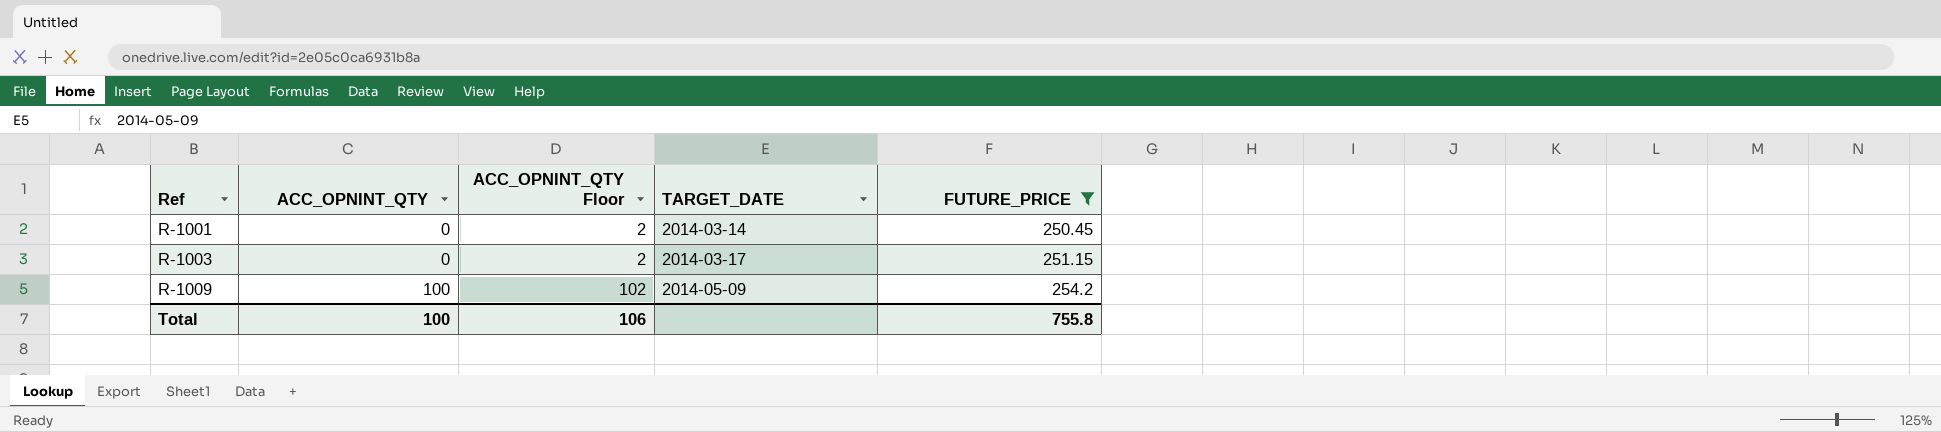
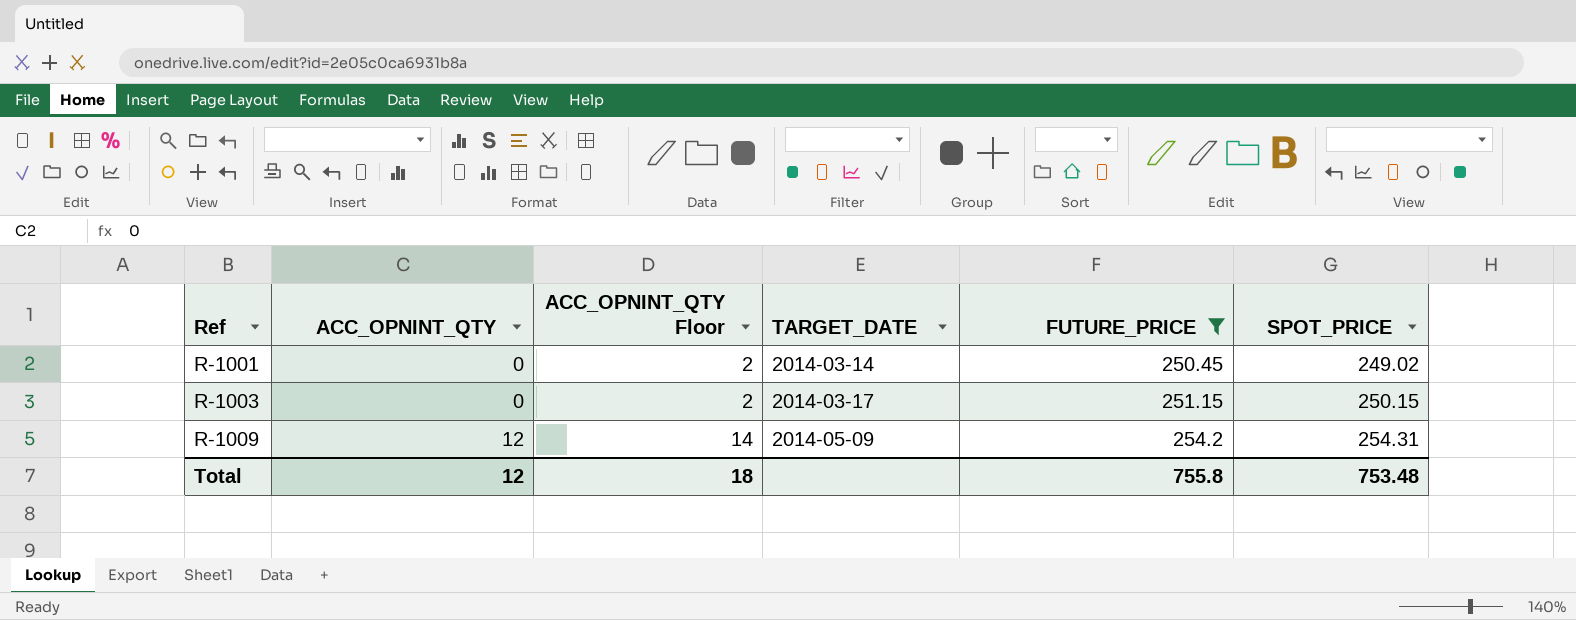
column SPOT_PRICE | position: none -> 6
R-1009 | ACC_OPNINT_QTY: 100 -> 12
R-1009 | ACC_OPNINT_QTY Floor: 102 -> 14
Total | ACC_OPNINT_QTY: 100 -> 12
Total | ACC_OPNINT_QTY Floor: 106 -> 18

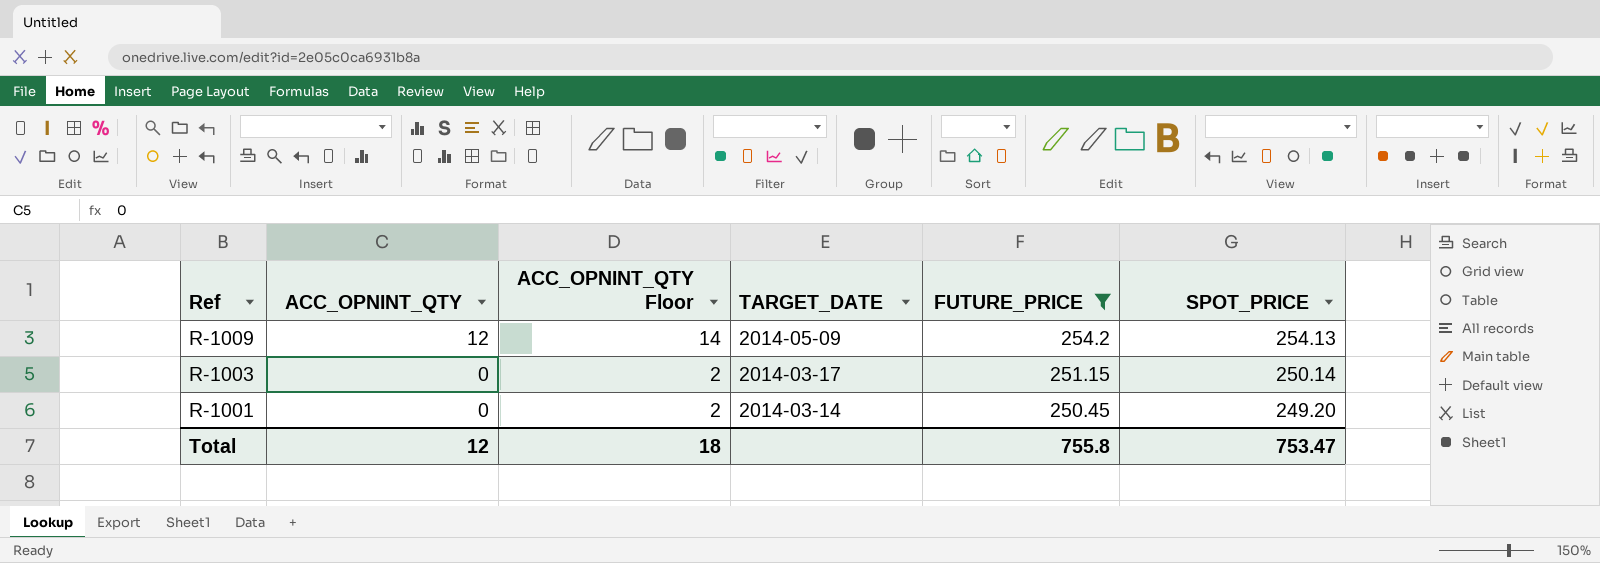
row order: Ref ascending -> Ref descending
R-1009 | SPOT_PRICE: 254.31 -> 254.13
R-1003 | SPOT_PRICE: 250.15 -> 250.14
R-1001 | SPOT_PRICE: 249.02 -> 249.20
Total | SPOT_PRICE: 753.48 -> 753.47

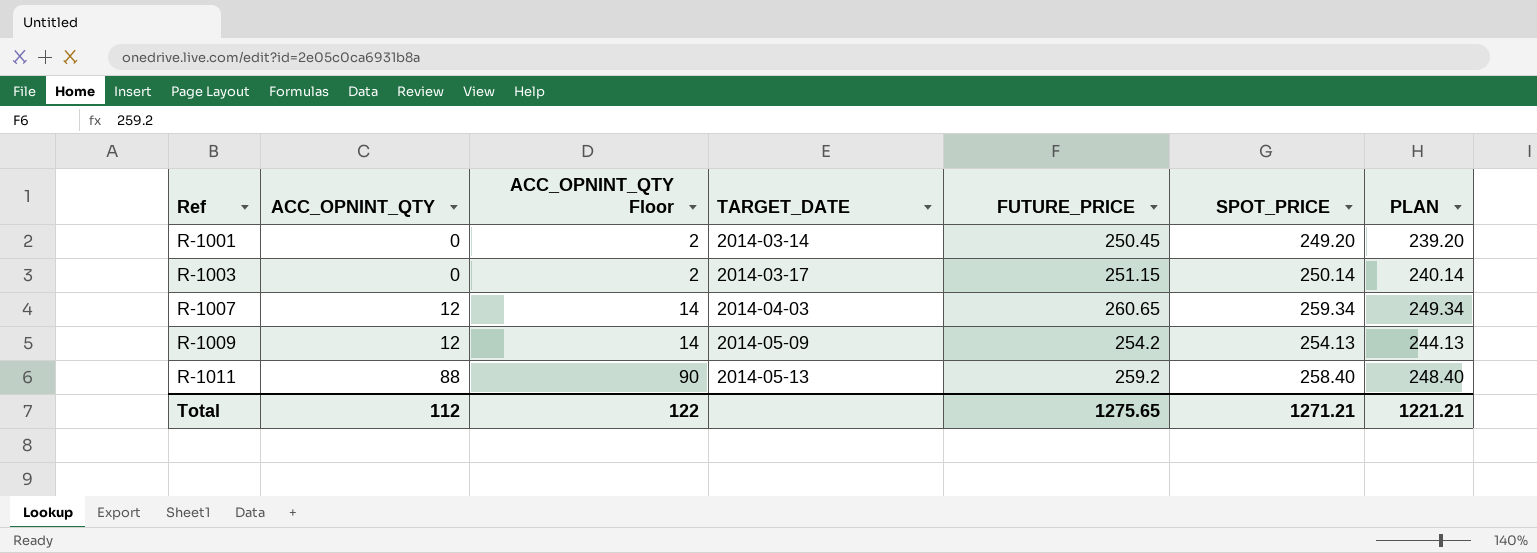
filter: FUTURE_PRICE <= 254.2 -> none
row order: Ref descending -> Ref ascending
column PLAN | formula: none -> [SPOT_PRICE] - 10
Total | ACC_OPNINT_QTY: 12 -> 112
Total | ACC_OPNINT_QTY Floor: 18 -> 122
Total | FUTURE_PRICE: 755.8 -> 1275.65
Total | SPOT_PRICE: 753.47 -> 1271.21

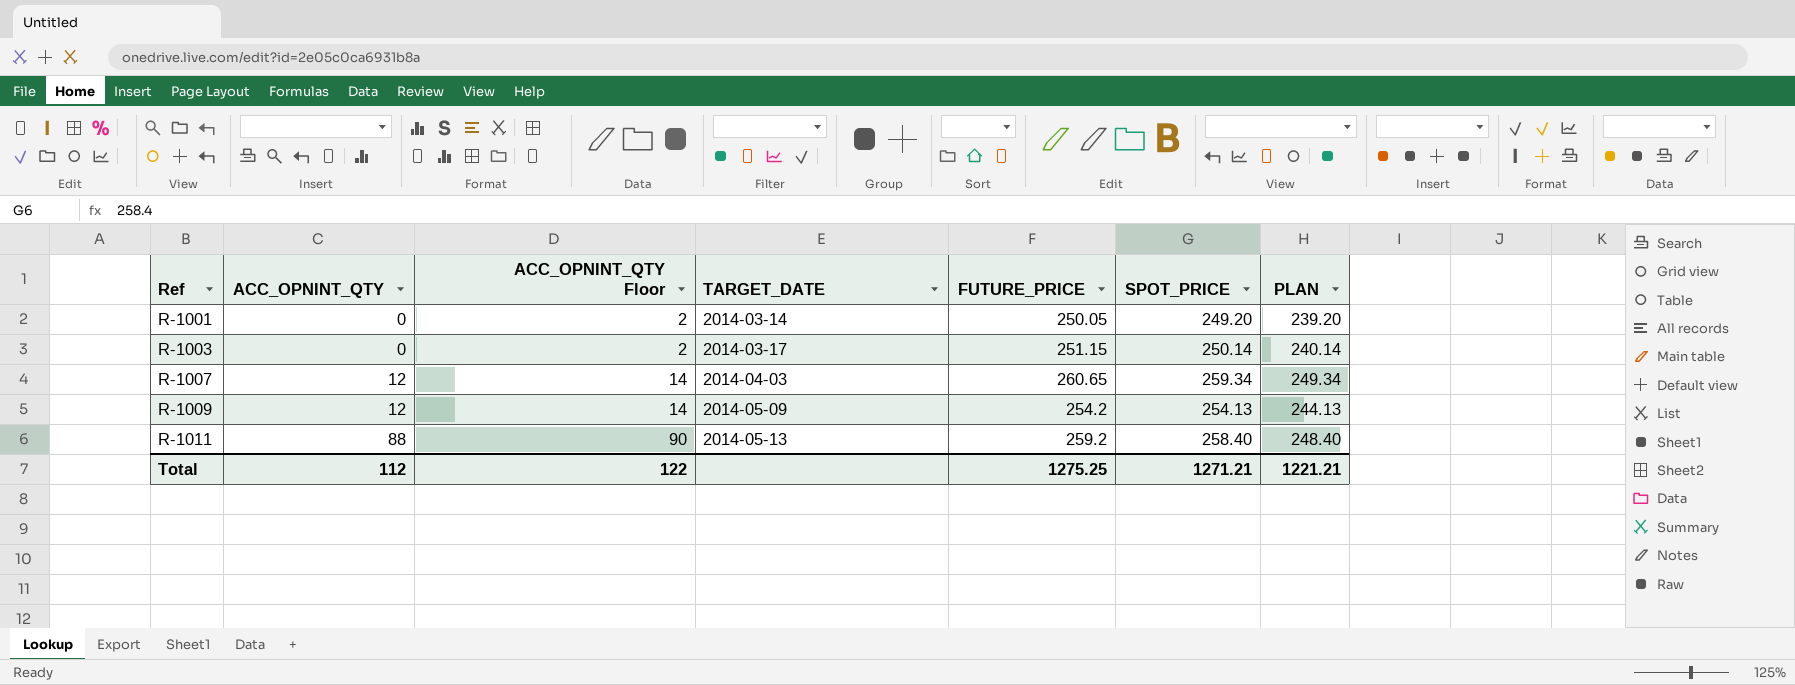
R-1001 | FUTURE_PRICE: 250.45 -> 250.05
Total | FUTURE_PRICE: 1275.65 -> 1275.25

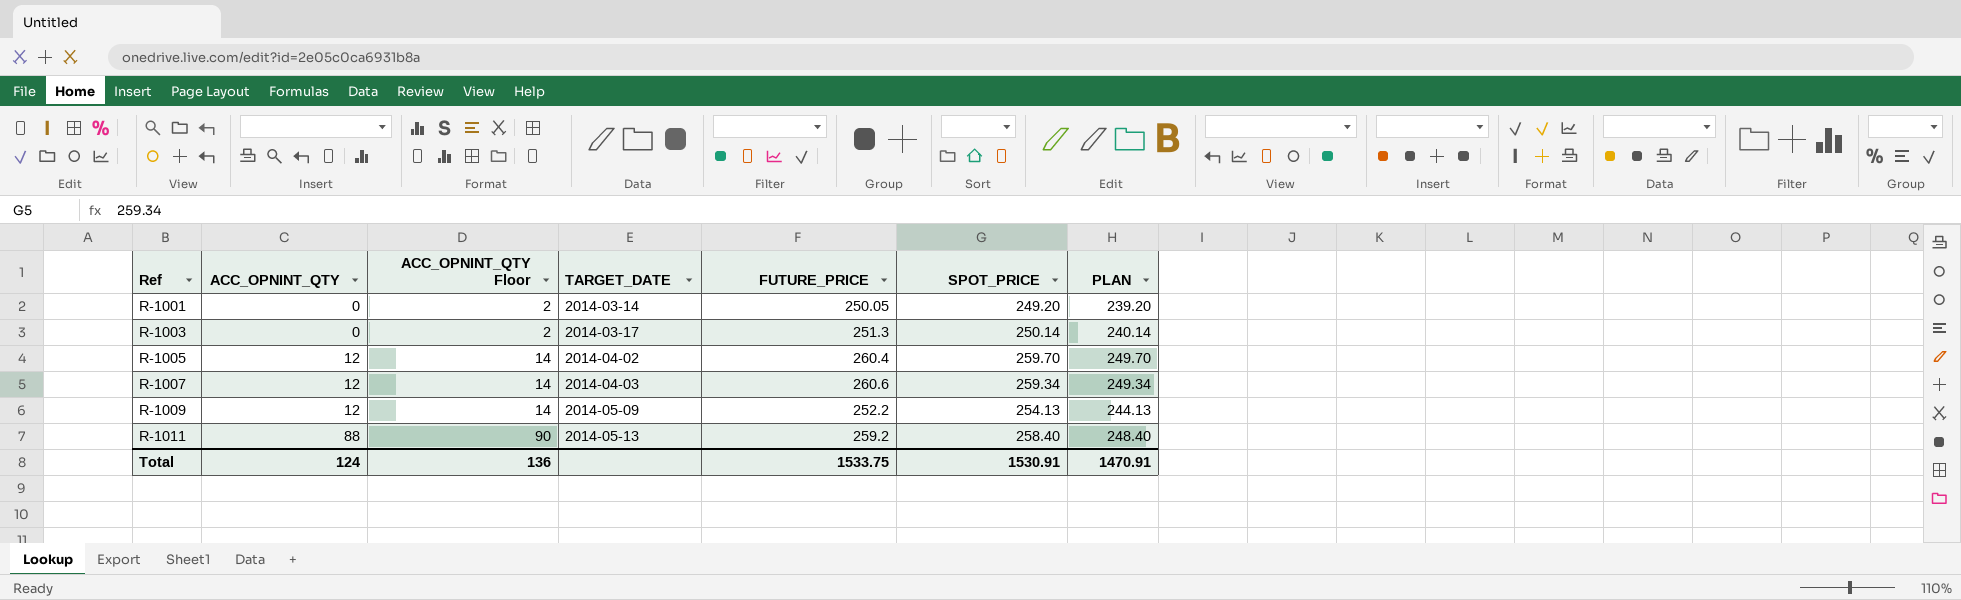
R-1003 | FUTURE_PRICE: 251.15 -> 251.3
row R-1005: none -> 12 | 14 | 2014-04-02 | 260.4 | 259.70 | 249.70
R-1007 | FUTURE_PRICE: 260.65 -> 260.6
R-1009 | FUTURE_PRICE: 254.2 -> 252.2
Total | ACC_OPNINT_QTY: 112 -> 124
Total | ACC_OPNINT_QTY Floor: 122 -> 136
Total | FUTURE_PRICE: 1275.25 -> 1533.75
Total | SPOT_PRICE: 1271.21 -> 1530.91
Total | PLAN: 1221.21 -> 1470.91

